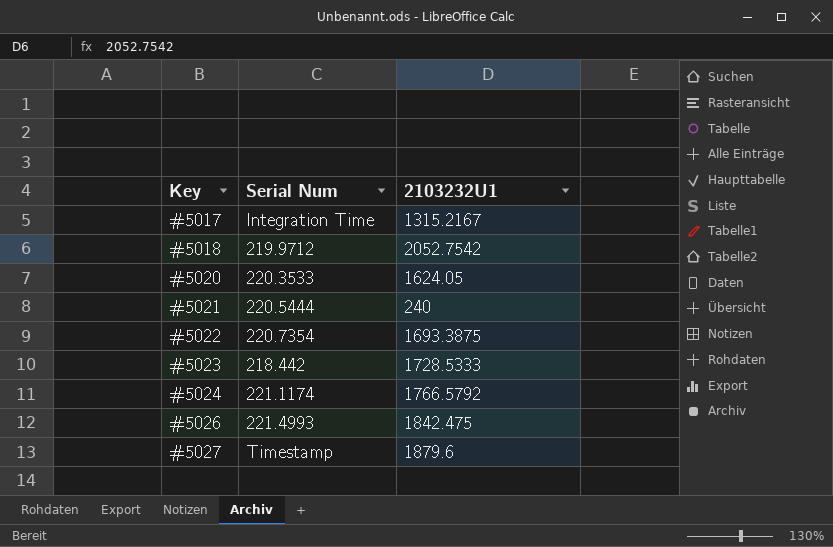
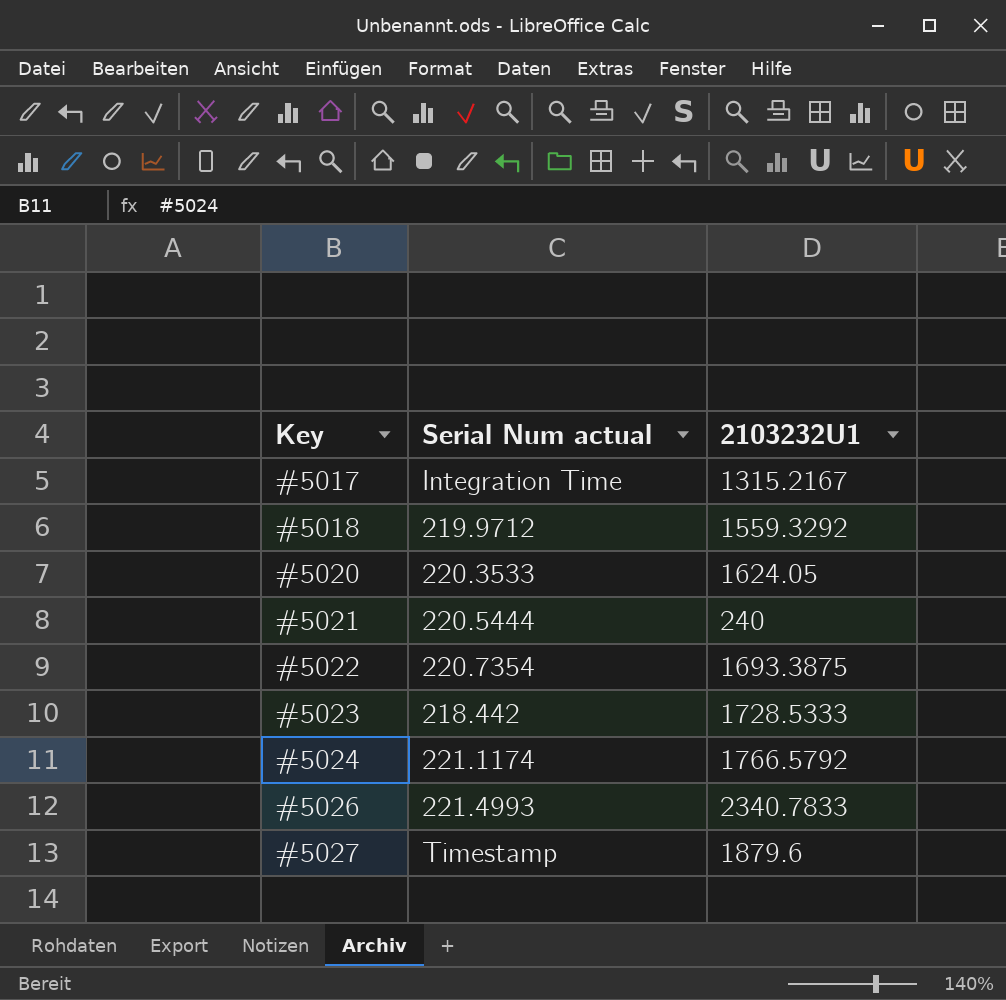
column name: Serial Num -> Serial Num actual
#5018 | 2103232U1: 2052.7542 -> 1559.3292
#5026 | 2103232U1: 1842.475 -> 2340.7833

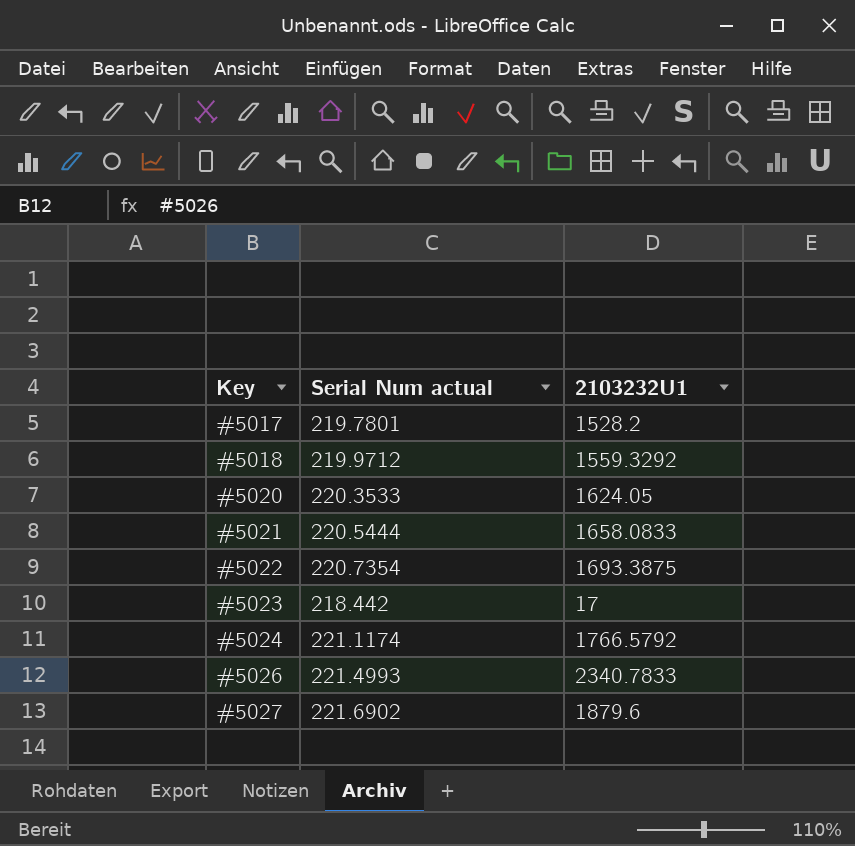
#5017 | Serial Num actual: Integration Time -> 219.7801
#5017 | 2103232U1: 1315.2167 -> 1528.2
#5021 | 2103232U1: 240 -> 1658.0833
#5023 | 2103232U1: 1728.5333 -> 17
#5027 | Serial Num actual: Timestamp -> 221.6902

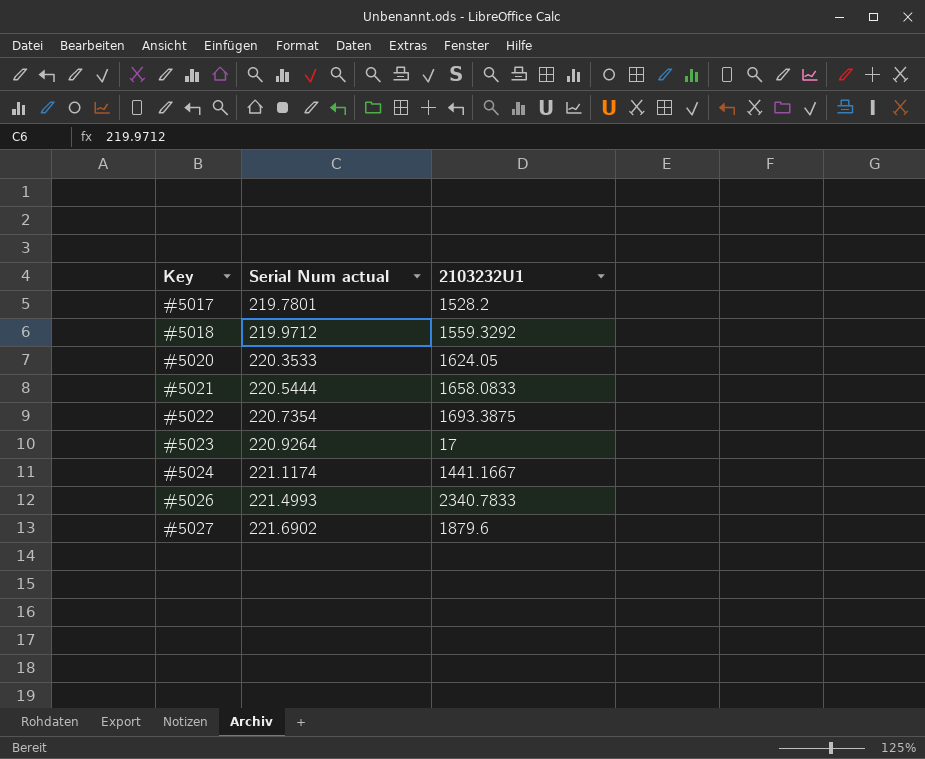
#5023 | Serial Num actual: 218.442 -> 220.9264
#5024 | 2103232U1: 1766.5792 -> 1441.1667

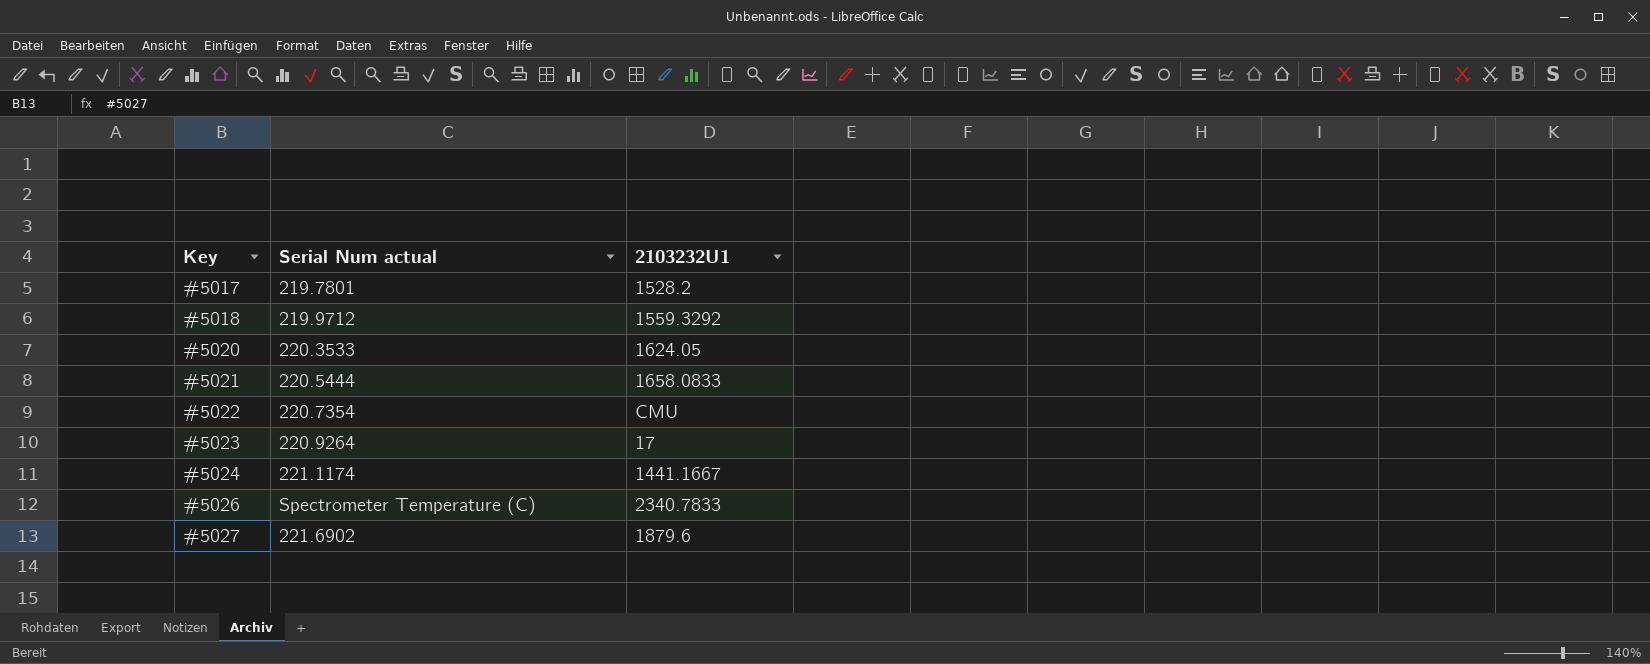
#5022 | 2103232U1: 1693.3875 -> CMU
#5026 | Serial Num actual: 221.4993 -> Spectrometer Temperature (C)

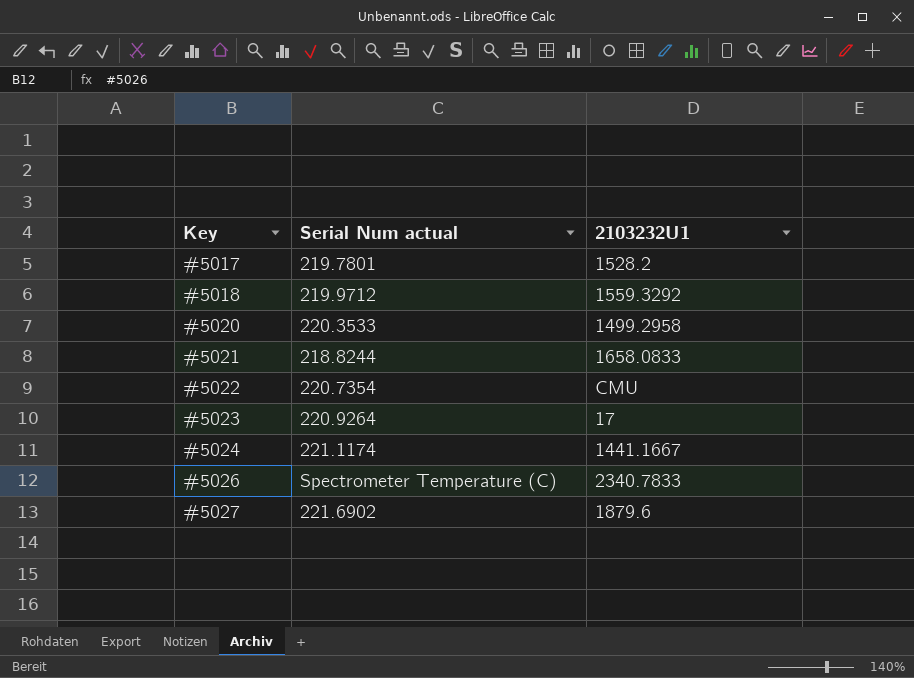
#5020 | 2103232U1: 1624.05 -> 1499.2958
#5021 | Serial Num actual: 220.5444 -> 218.8244

